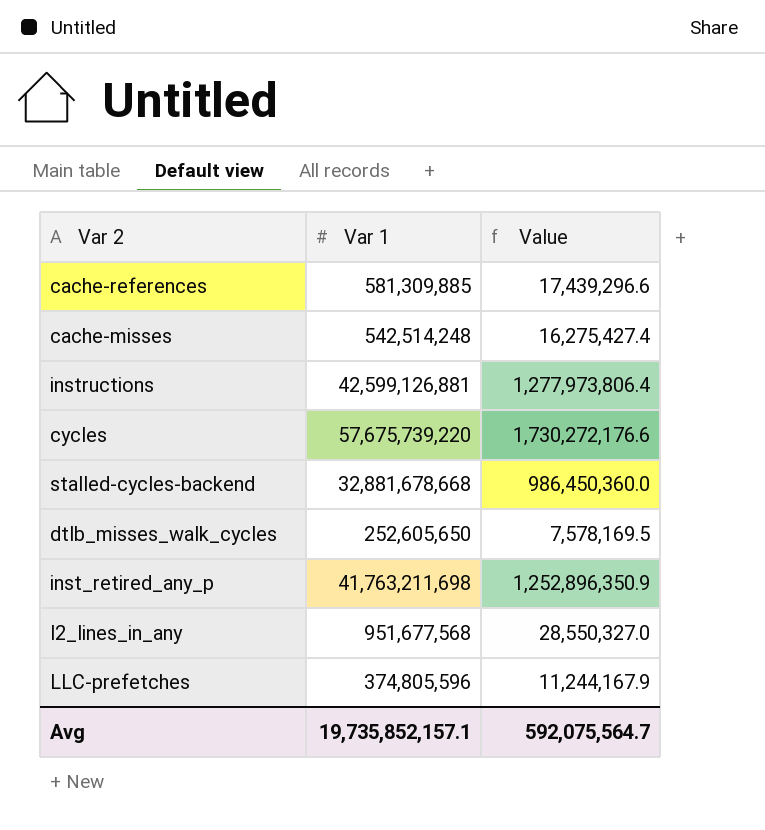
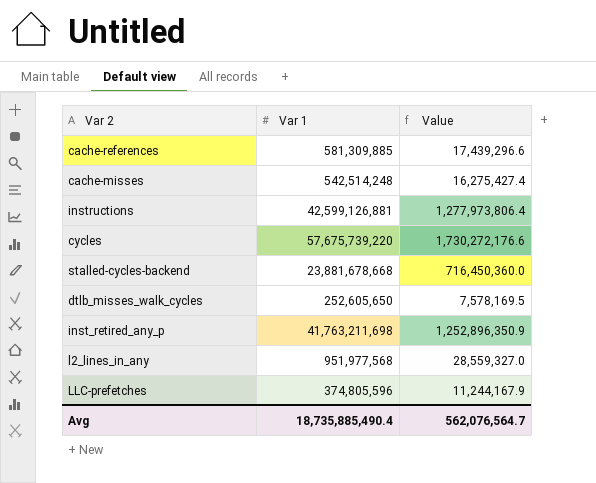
stalled-cycles-backend | Var 1: 32,881,678,668 -> 23,881,678,668
stalled-cycles-backend | Value: 986,450,360.0 -> 716,450,360.0
l2_lines_in_any | Var 1: 951,677,568 -> 951,977,568
l2_lines_in_any | Value: 28,550,327.0 -> 28,559,327.0
Avg | Var 1: 19,735,852,157.1 -> 18,735,885,490.4
Avg | Value: 592,075,564.7 -> 562,076,564.7

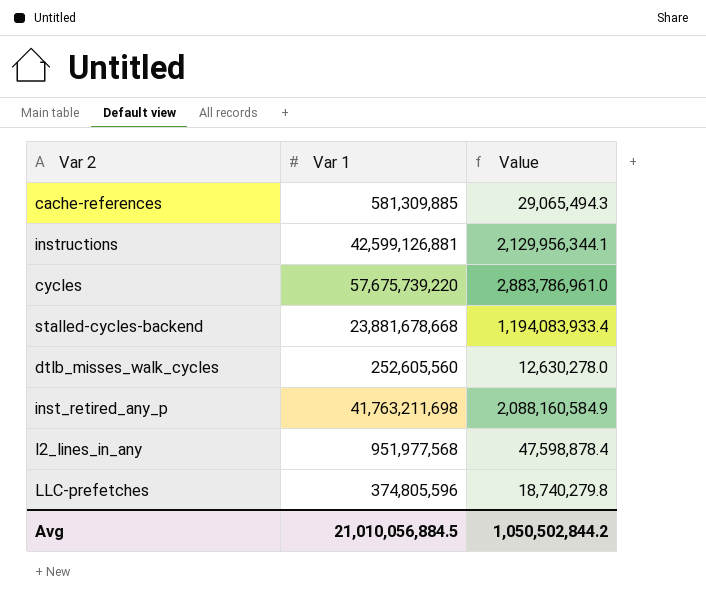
column Value | formula: [Var 1] * 0.03 -> [Var 1] * 0.05
row cache-misses: 542,514,248 | 16,275,427.4 -> none
dtlb_misses_walk_cycles | Var 1: 252,605,650 -> 252,605,560
Avg | Var 1: 18,735,885,490.4 -> 21,010,056,884.5
Avg | Value: 562,076,564.7 -> 1,050,502,844.2

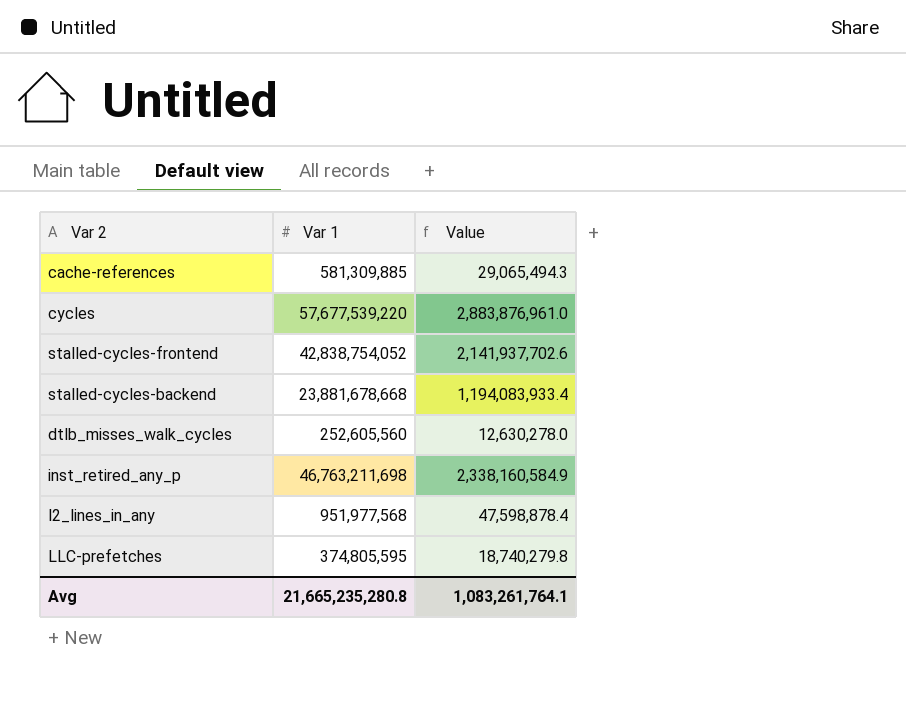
row instructions: 42,599,126,881 | 2,129,956,344.1 -> none
cycles | Var 1: 57,675,739,220 -> 57,677,539,220
cycles | Value: 2,883,786,961.0 -> 2,883,876,961.0
row stalled-cycles-frontend: none -> 42,838,754,052 | 2,141,937,702.6
inst_retired_any_p | Var 1: 41,763,211,698 -> 46,763,211,698
inst_retired_any_p | Value: 2,088,160,584.9 -> 2,338,160,584.9
LLC-prefetches | Var 1: 374,805,596 -> 374,805,595
Avg | Var 1: 21,010,056,884.5 -> 21,665,235,280.8
Avg | Value: 1,050,502,844.2 -> 1,083,261,764.1

